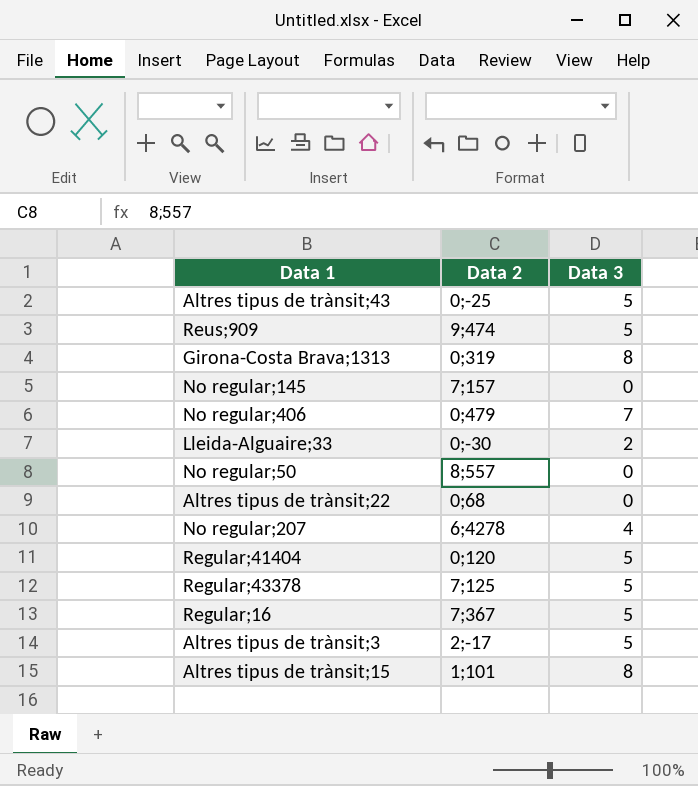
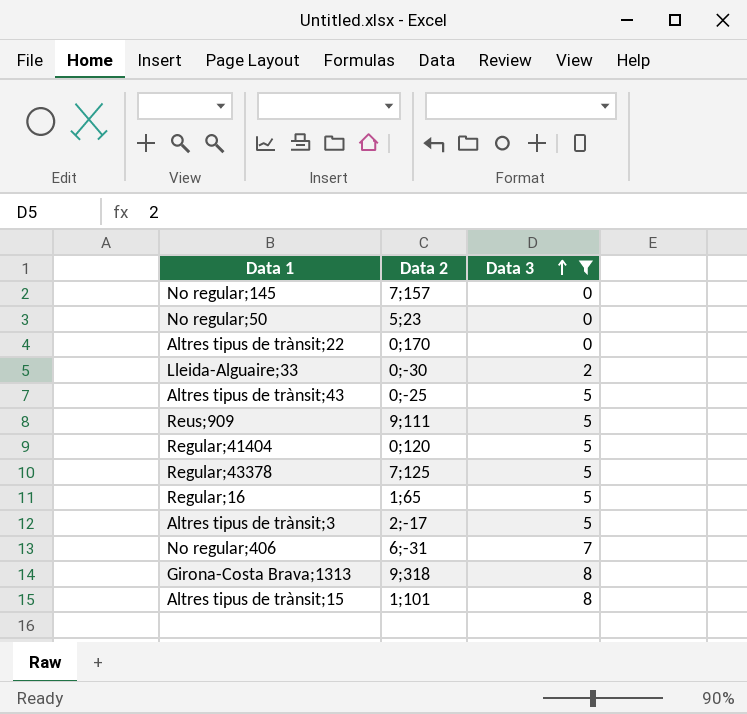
filter: none -> Data 3 != 4
row order: none -> Data 3 ascending
No regular;50 | Data 2: 8;557 -> 5;23
Altres tipus de trànsit;22 | Data 2: 0;68 -> 0;170
Reus;909 | Data 2: 9;474 -> 9;111
Regular;16 | Data 2: 7;367 -> 1;65
No regular;406 | Data 2: 0;479 -> 6;-31
Girona-Costa Brava;1313 | Data 2: 0;319 -> 9;318

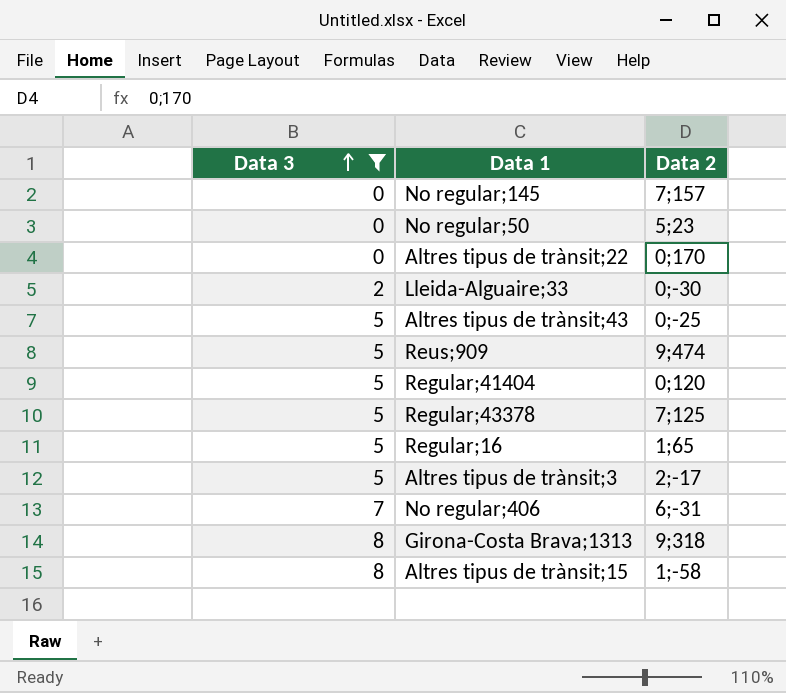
column Data 3 | position: 3 -> 1
Reus;909 | Data 2: 9;111 -> 9;474
Altres tipus de trànsit;15 | Data 2: 1;101 -> 1;-58

